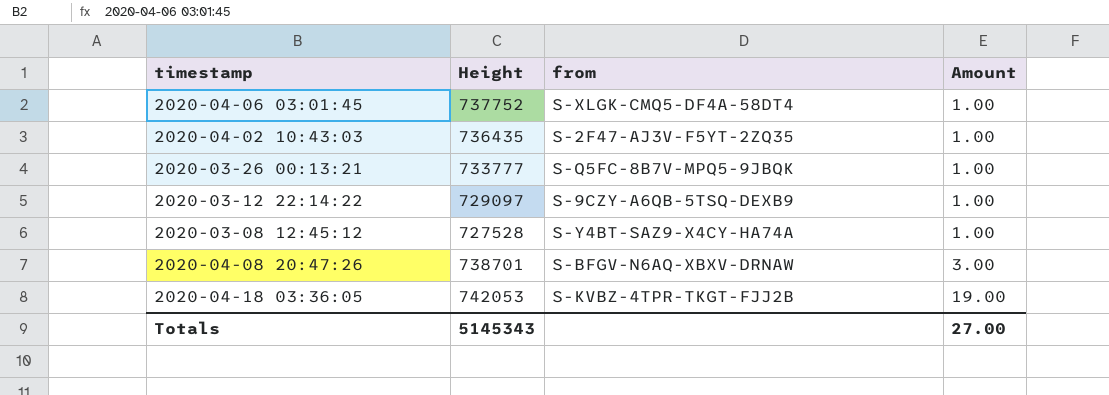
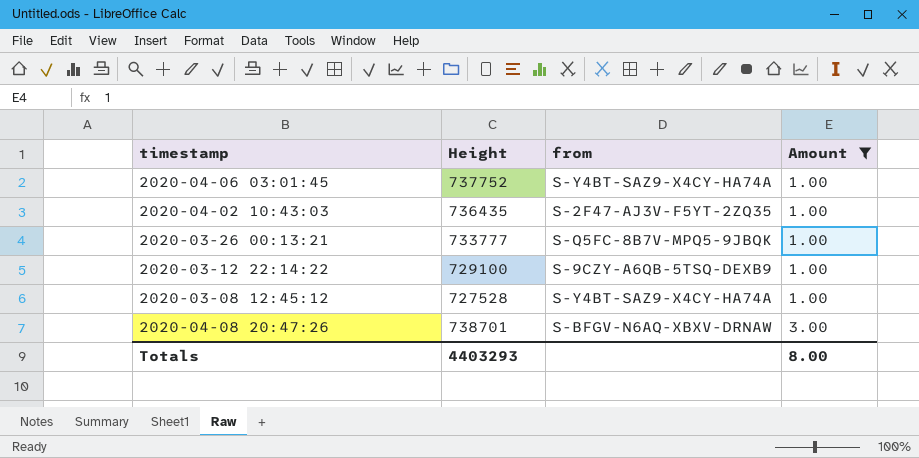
filter: none -> Amount != 19.00
2020-04-06 03:01:45 | from: S-XLGK-CMQ5-DF4A-58DT4 -> S-Y4BT-SAZ9-X4CY-HA74A
2020-03-12 22:14:22 | Height: 729097 -> 729100
Totals | Height: 5145343 -> 4403293
Totals | Amount: 27.00 -> 8.00

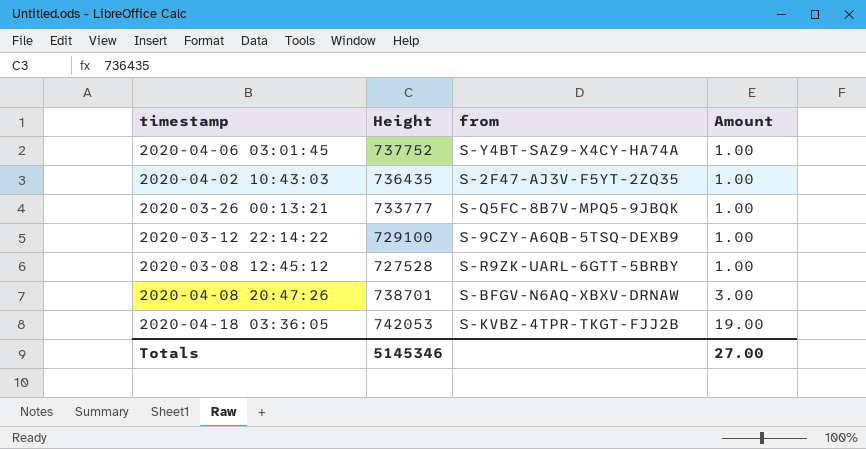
filter: Amount != 19.00 -> none
2020-03-08 12:45:12 | from: S-Y4BT-SAZ9-X4CY-HA74A -> S-R9ZK-UARL-6GTT-5BRBY
Totals | Height: 4403293 -> 5145346
Totals | Amount: 8.00 -> 27.00

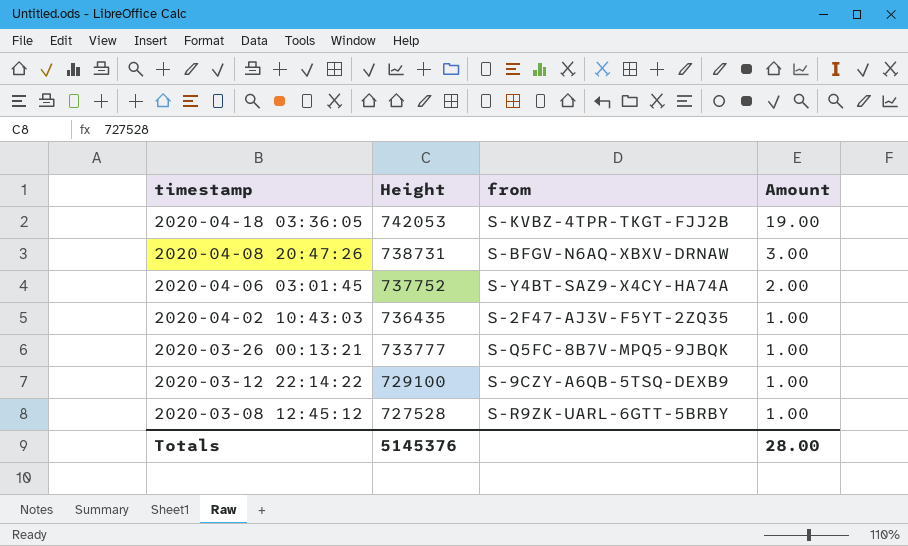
row order: Amount ascending -> timestamp descending
2020-04-08 20:47:26 | Height: 738701 -> 738731
2020-04-06 03:01:45 | Amount: 1.00 -> 2.00
Totals | Height: 5145346 -> 5145376
Totals | Amount: 27.00 -> 28.00

